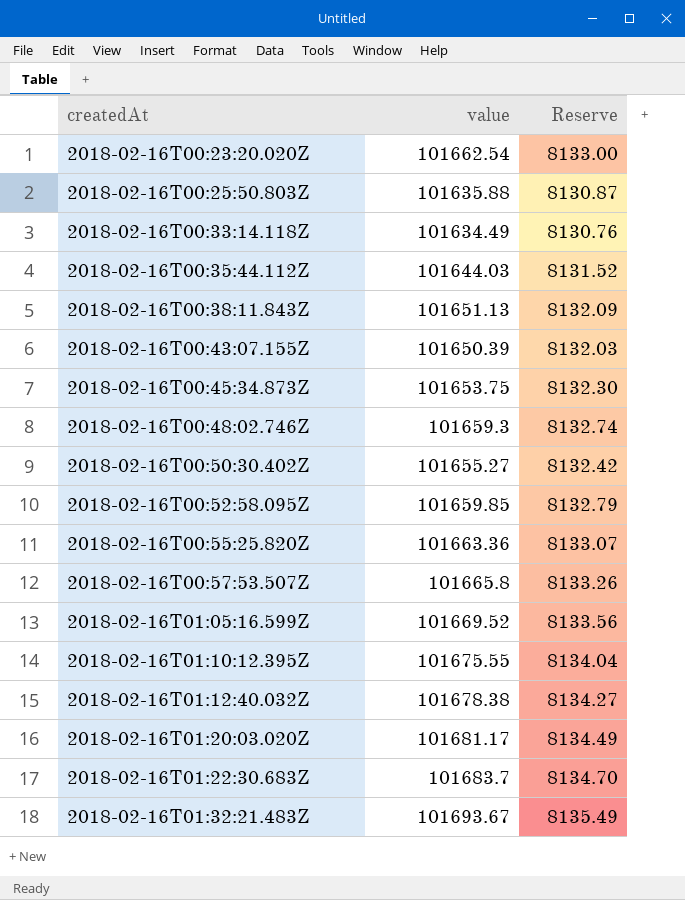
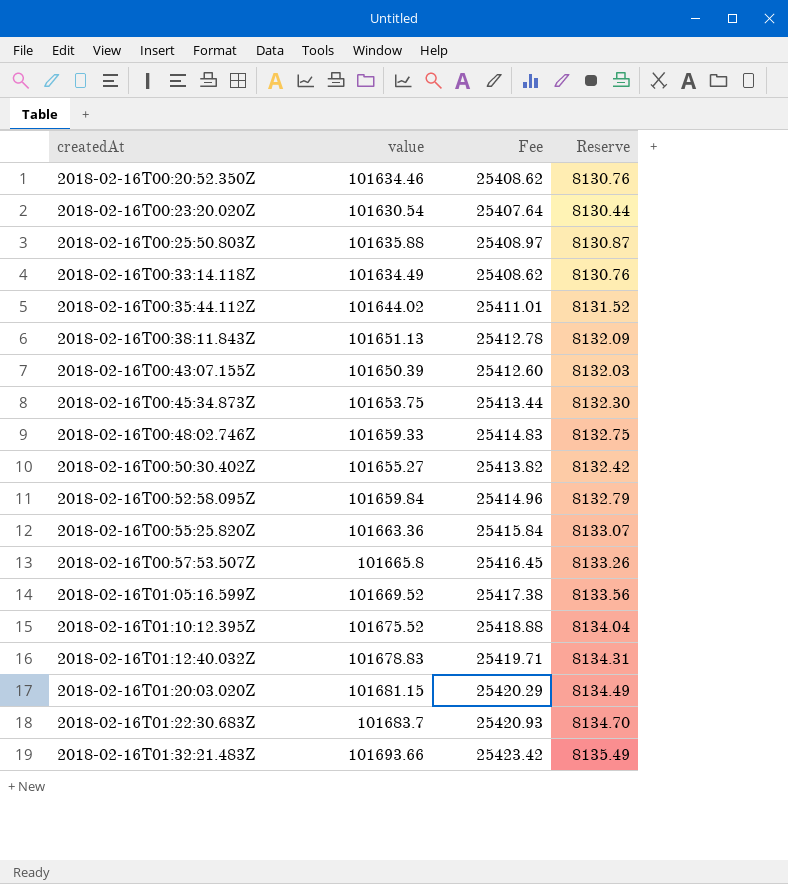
column Fee | formula: none -> [value] * 0.25
row 2018-02-16T00:20:52.350Z: none -> 101634.46 | 25408.62 | 8130.76
2018-02-16T00:23:20.020Z | value: 101662.54 -> 101630.54
2018-02-16T00:23:20.020Z | Reserve: 8133.00 -> 8130.44
2018-02-16T00:35:44.112Z | value: 101644.03 -> 101644.02
2018-02-16T00:48:02.746Z | value: 101659.3 -> 101659.33
2018-02-16T00:48:02.746Z | Reserve: 8132.74 -> 8132.75
2018-02-16T00:52:58.095Z | value: 101659.85 -> 101659.84
2018-02-16T01:10:12.395Z | value: 101675.55 -> 101675.52
2018-02-16T01:12:40.032Z | value: 101678.38 -> 101678.83
2018-02-16T01:12:40.032Z | Reserve: 8134.27 -> 8134.31
2018-02-16T01:20:03.020Z | value: 101681.17 -> 101681.15
2018-02-16T01:32:21.483Z | value: 101693.67 -> 101693.66

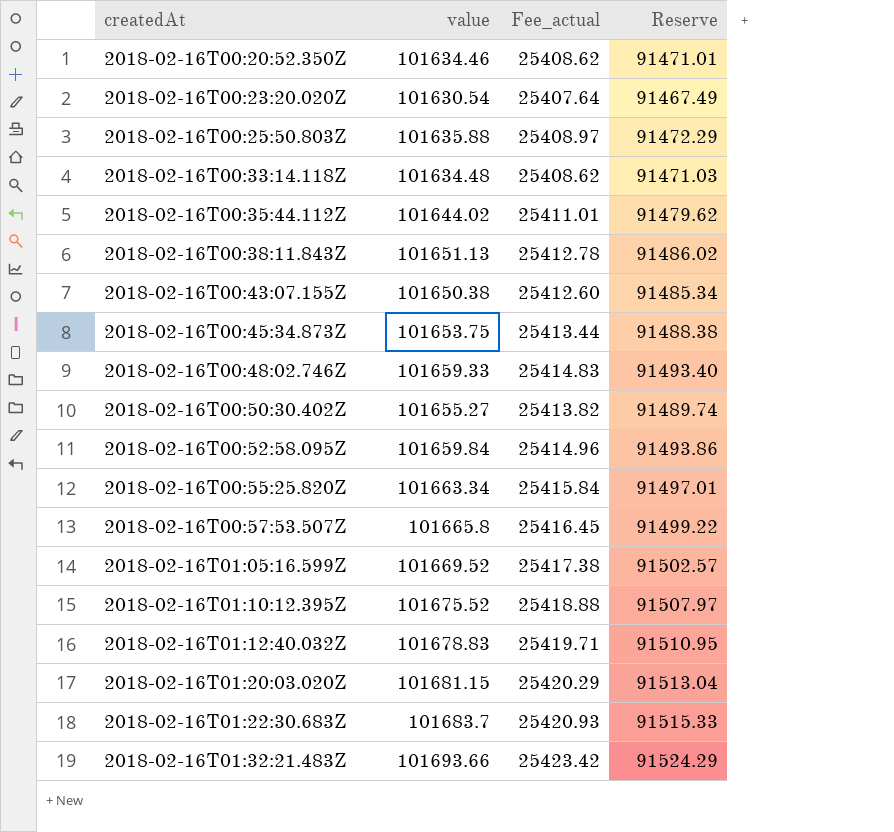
column name: Fee -> Fee_actual
column Reserve | formula: [value] * 0.08 -> [value] * 0.9
2018-02-16T00:33:14.118Z | value: 101634.49 -> 101634.48
2018-02-16T00:43:07.155Z | value: 101650.39 -> 101650.38
2018-02-16T00:55:25.820Z | value: 101663.36 -> 101663.34

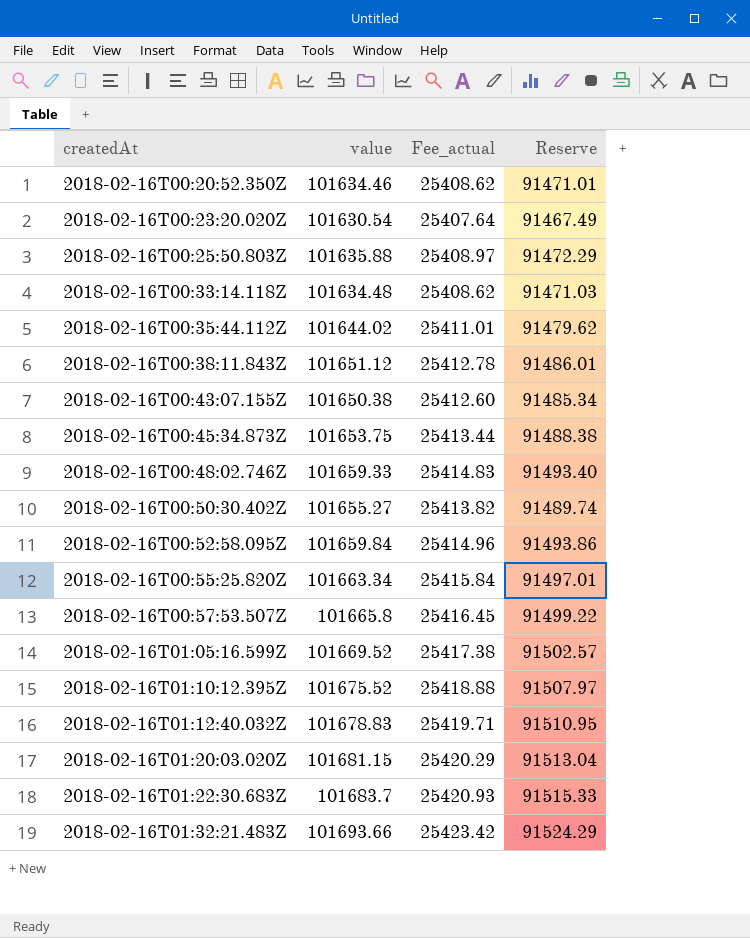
2018-02-16T00:38:11.843Z | value: 101651.13 -> 101651.12
2018-02-16T00:38:11.843Z | Reserve: 91486.02 -> 91486.01

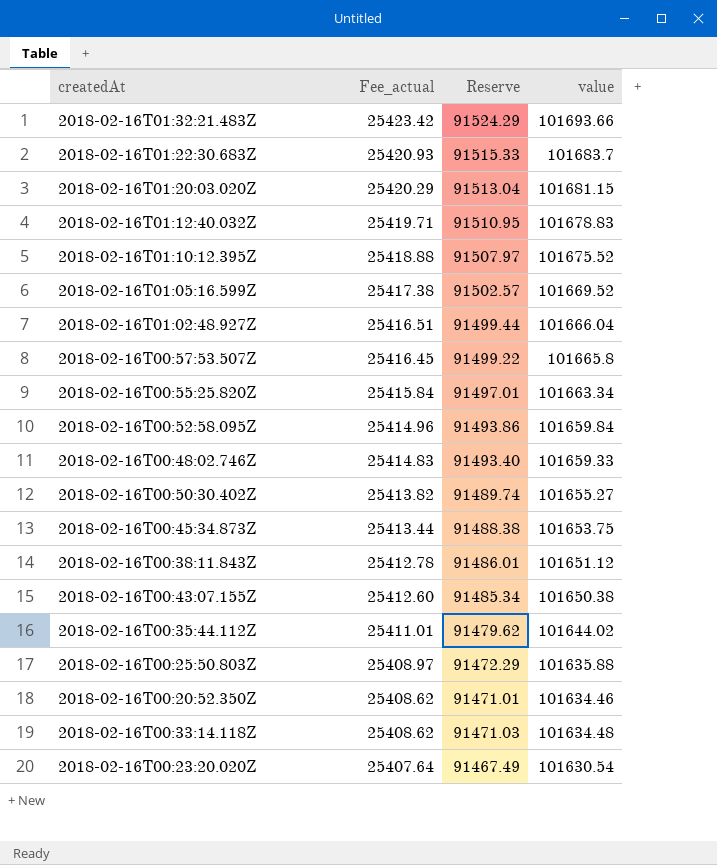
row order: createdAt ascending -> Fee_actual descending
column value | position: 2 -> 4
row 2018-02-16T01:02:48.927Z: none -> 25416.51 | 91499.44 | 101666.04

